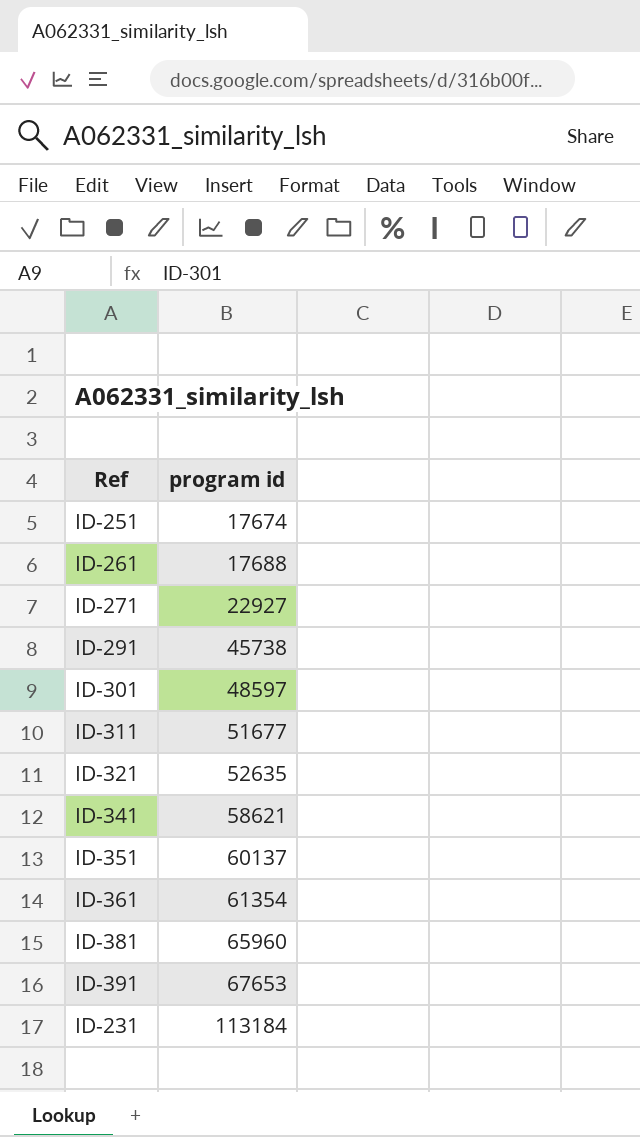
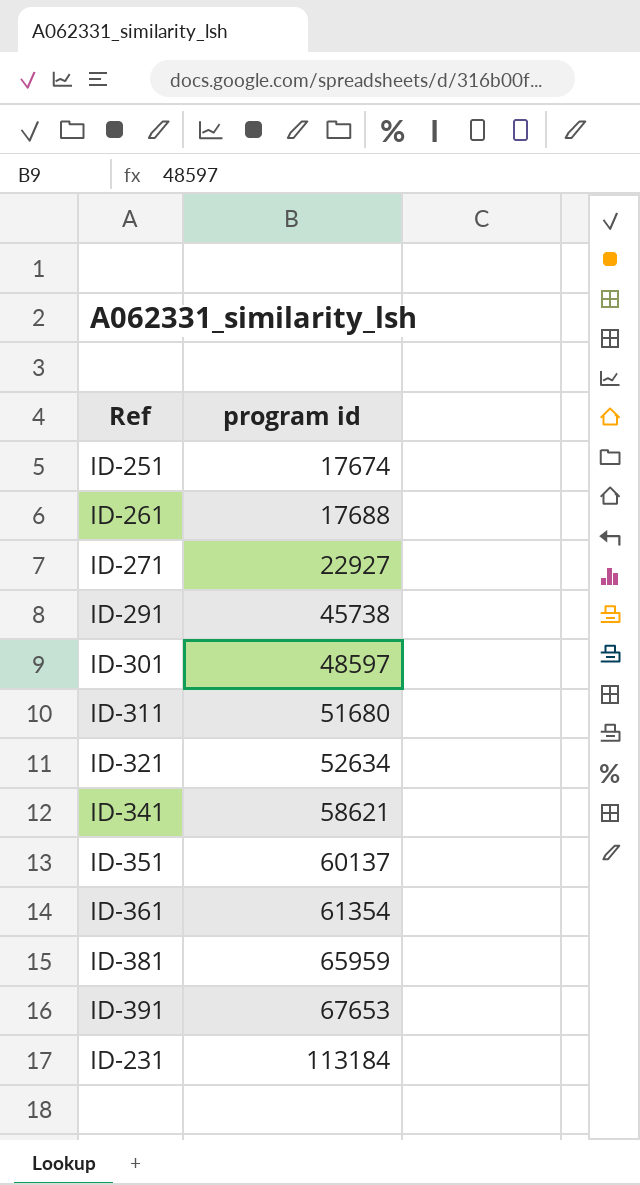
ID-311 | program id: 51677 -> 51680
ID-321 | program id: 52635 -> 52634
ID-381 | program id: 65960 -> 65959

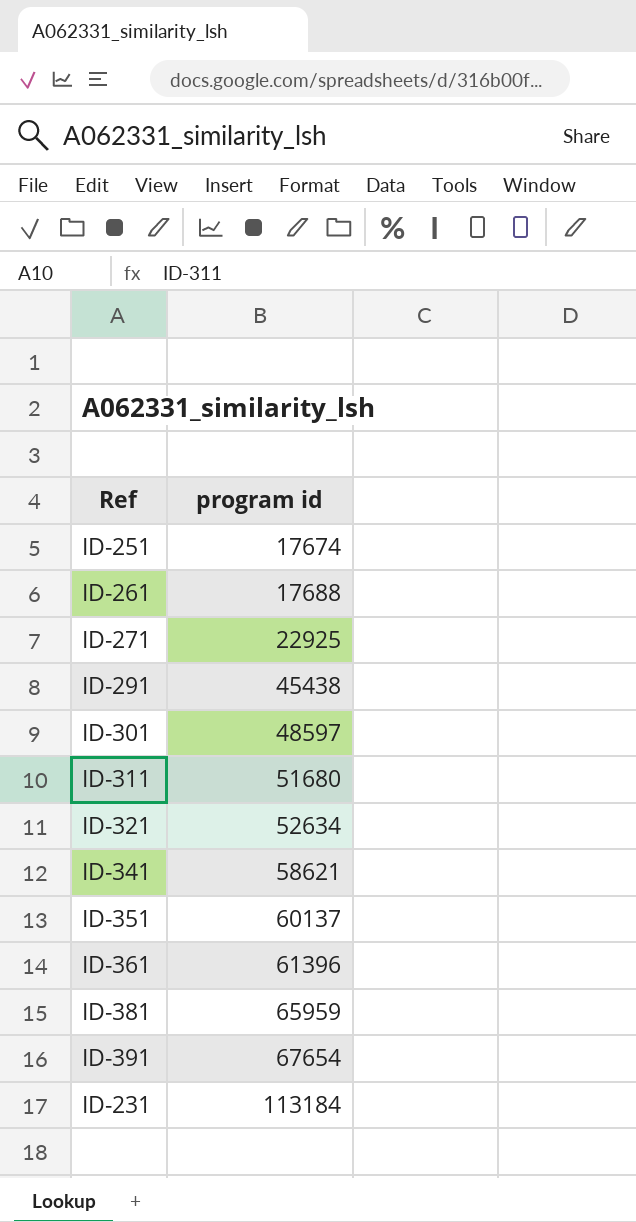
ID-271 | program id: 22927 -> 22925
ID-291 | program id: 45738 -> 45438
ID-361 | program id: 61354 -> 61396
ID-391 | program id: 67653 -> 67654

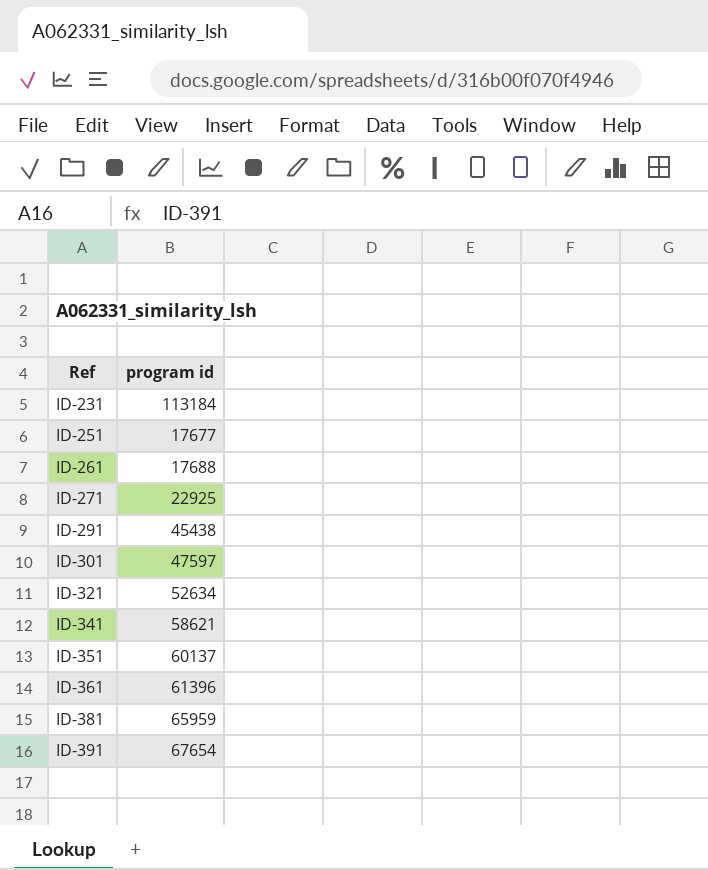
row order: program id ascending -> Ref ascending
row ID-311: 51680 -> none
ID-251 | program id: 17674 -> 17677
ID-301 | program id: 48597 -> 47597

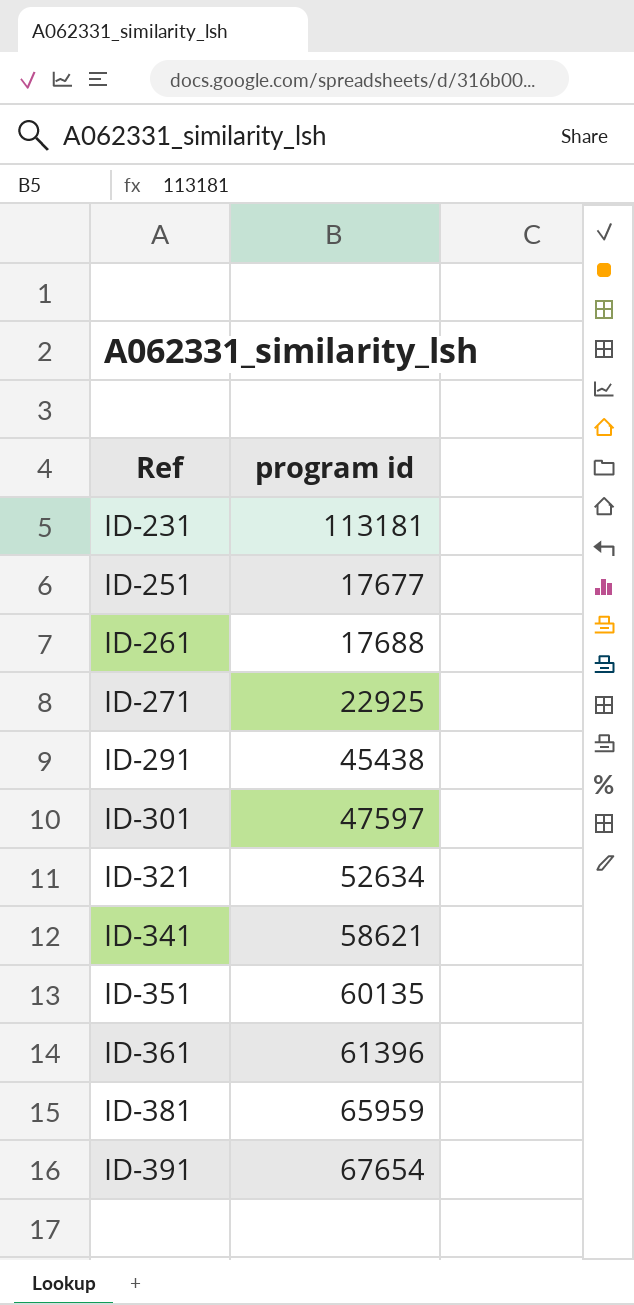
ID-231 | program id: 113184 -> 113181
ID-351 | program id: 60137 -> 60135

